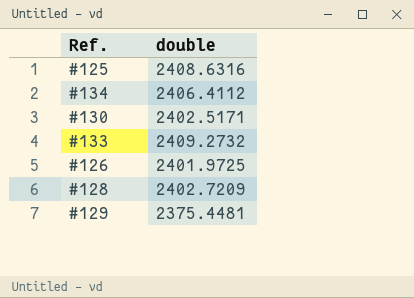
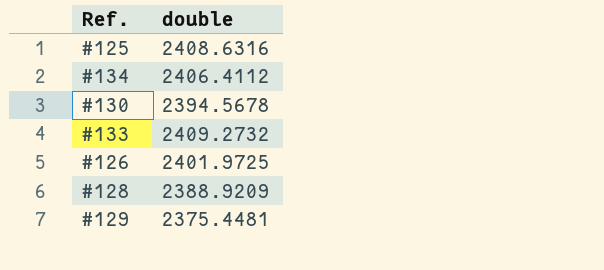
#130 | double: 2402.5171 -> 2394.5678
#128 | double: 2402.7209 -> 2388.9209

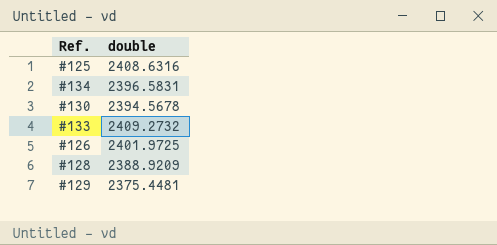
#134 | double: 2406.4112 -> 2396.5831

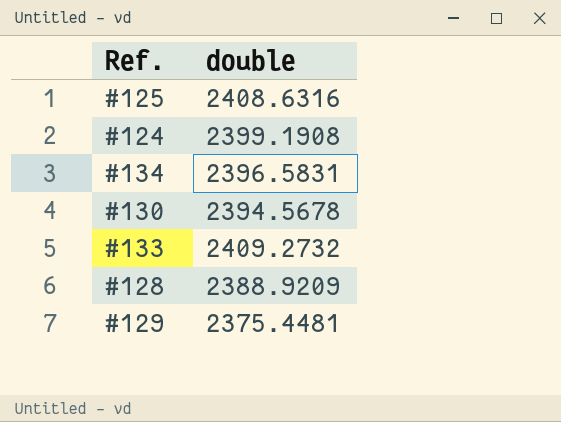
row #126: 2401.9725 -> none
row #124: none -> 2399.1908

